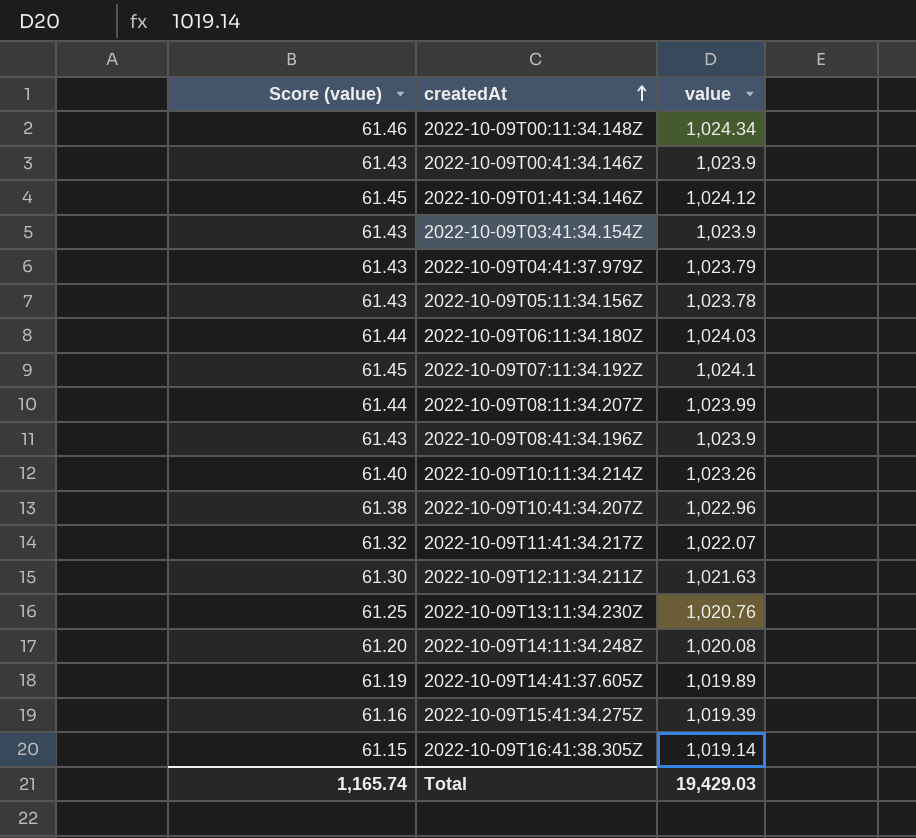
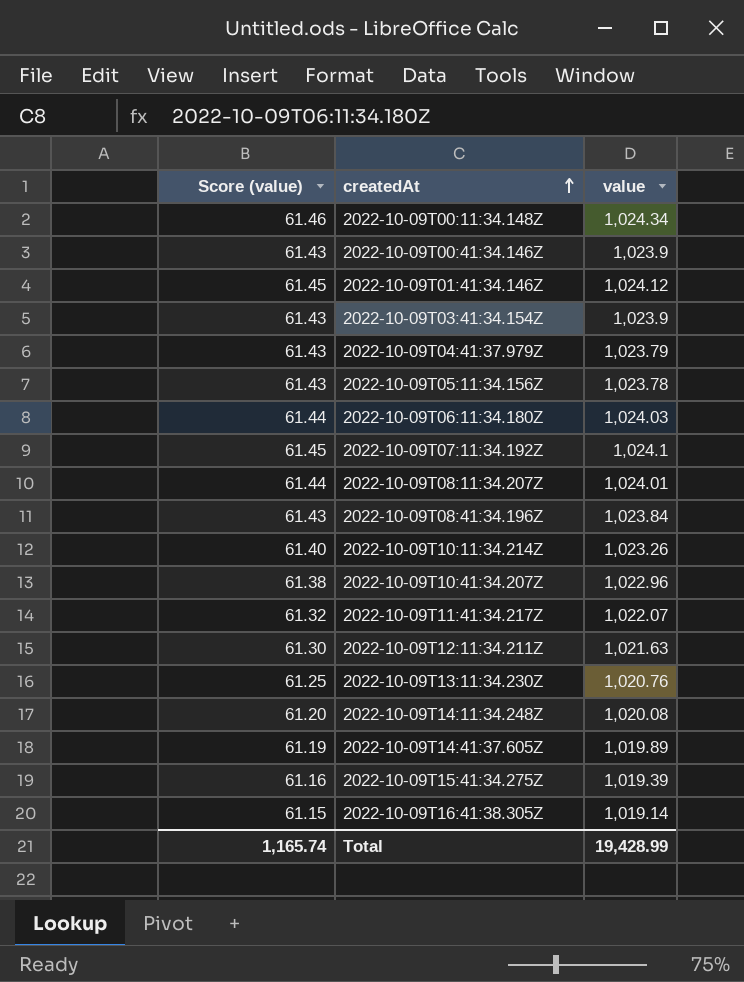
2022-10-09T08:11:34.207Z | value: 1,023.99 -> 1,024.01
2022-10-09T08:41:34.196Z | value: 1,023.9 -> 1,023.84
Total | value: 19,429.03 -> 19,428.99

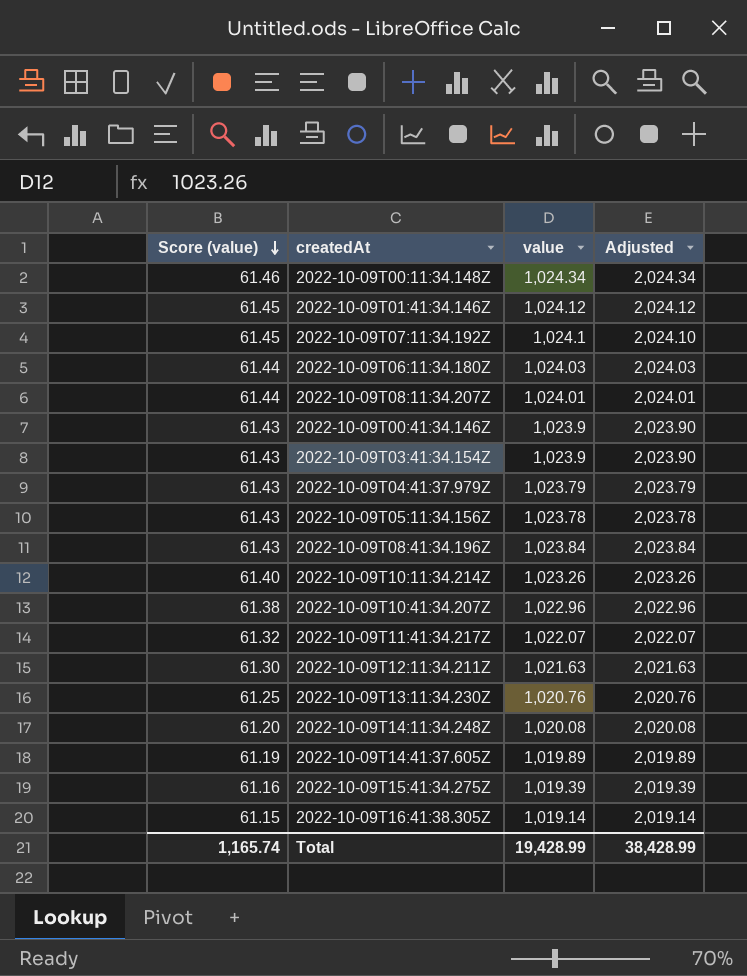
row order: createdAt ascending -> Score (value) descending
column Adjusted | formula: none -> [value] + 1000

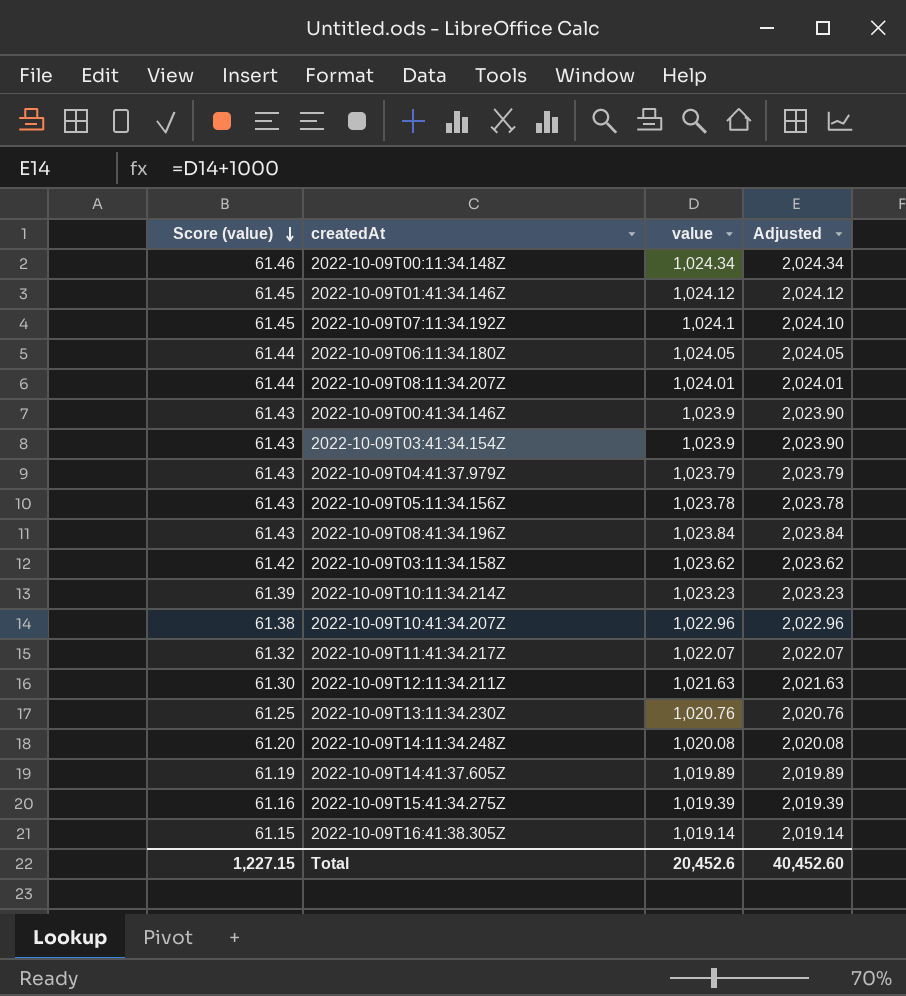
2022-10-09T06:11:34.180Z | value: 1,024.03 -> 1,024.05
2022-10-09T06:11:34.180Z | Adjusted: 2,024.03 -> 2,024.05
row 2022-10-09T03:11:34.158Z: none -> 61.42 | 1,023.62 | 2,023.62
2022-10-09T10:11:34.214Z | Score (value): 61.40 -> 61.39
2022-10-09T10:11:34.214Z | value: 1,023.26 -> 1,023.23
2022-10-09T10:11:34.214Z | Adjusted: 2,023.26 -> 2,023.23
Total | Score (value): 1,165.74 -> 1,227.15
Total | value: 19,428.99 -> 20,452.6
Total | Adjusted: 38,428.99 -> 40,452.60

